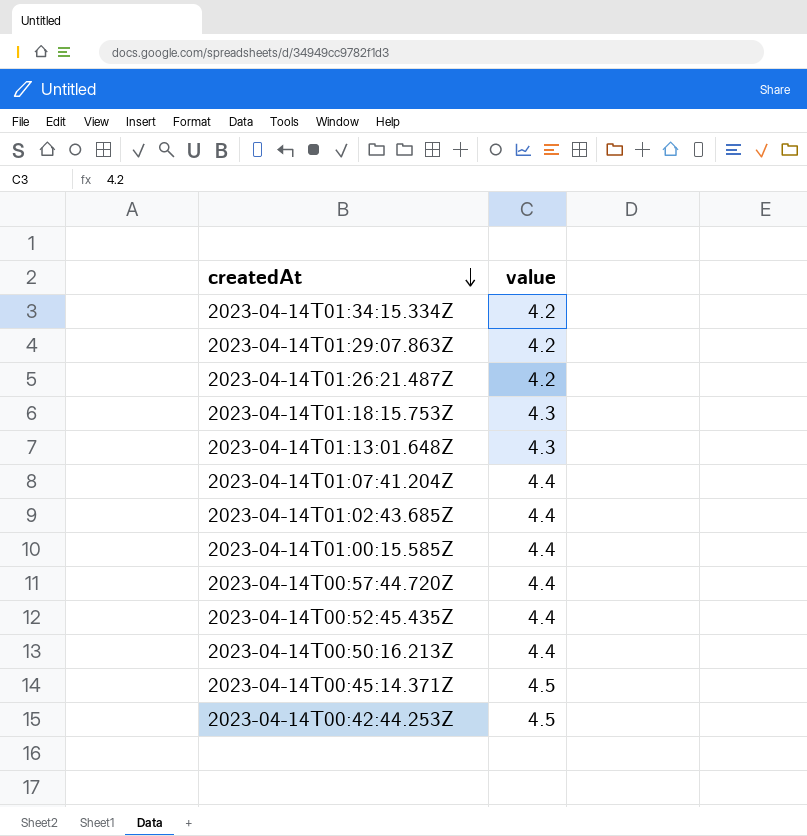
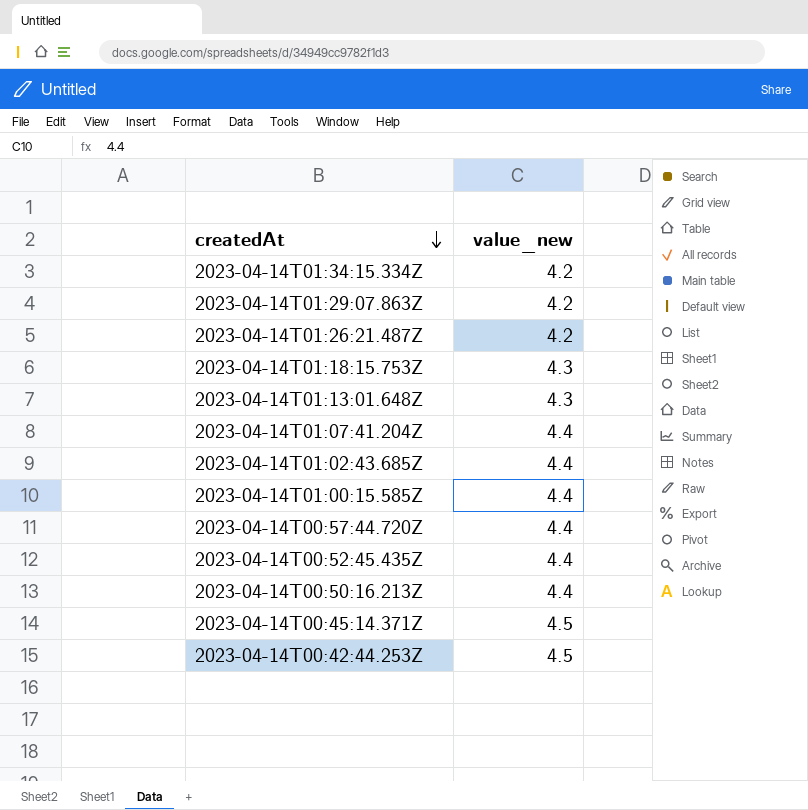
column name: value -> value_new

